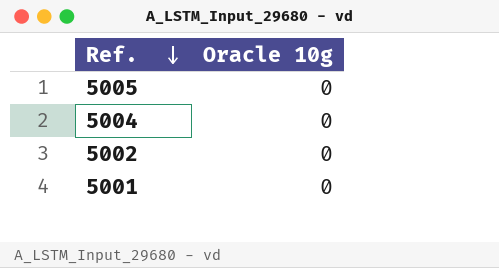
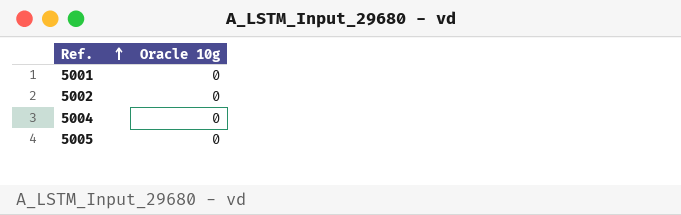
row order: Ref. descending -> Ref. ascending

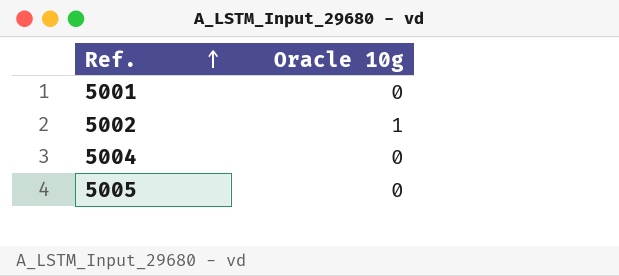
5002 | Oracle 10g: 0 -> 1

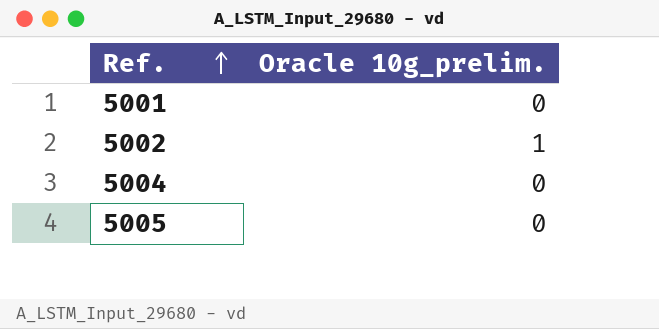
column name: Oracle 10g -> Oracle 10g_prelim.

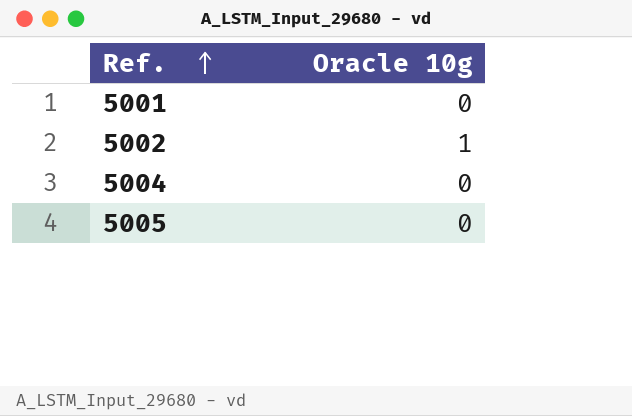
column name: Oracle 10g_prelim. -> Oracle 10g

